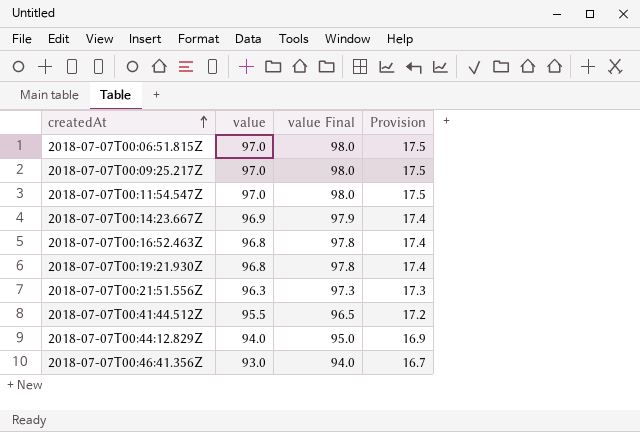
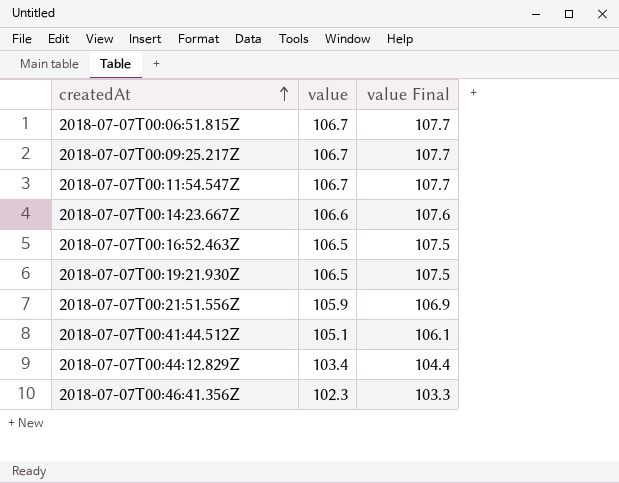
column Provision | formula: [value] * 0.18 -> none
2018-07-07T00:06:51.815Z | value: 97.0 -> 106.7
2018-07-07T00:06:51.815Z | value Final: 98.0 -> 107.7
2018-07-07T00:09:25.217Z | value: 97.0 -> 106.7
2018-07-07T00:09:25.217Z | value Final: 98.0 -> 107.7
2018-07-07T00:11:54.547Z | value: 97.0 -> 106.7
2018-07-07T00:11:54.547Z | value Final: 98.0 -> 107.7
2018-07-07T00:14:23.667Z | value: 96.9 -> 106.6
2018-07-07T00:14:23.667Z | value Final: 97.9 -> 107.6
2018-07-07T00:16:52.463Z | value: 96.8 -> 106.5
2018-07-07T00:16:52.463Z | value Final: 97.8 -> 107.5
2018-07-07T00:19:21.930Z | value: 96.8 -> 106.5
2018-07-07T00:19:21.930Z | value Final: 97.8 -> 107.5
2018-07-07T00:21:51.556Z | value: 96.3 -> 105.9
2018-07-07T00:21:51.556Z | value Final: 97.3 -> 106.9
2018-07-07T00:41:44.512Z | value: 95.5 -> 105.1
2018-07-07T00:41:44.512Z | value Final: 96.5 -> 106.1
2018-07-07T00:44:12.829Z | value: 94.0 -> 103.4
2018-07-07T00:44:12.829Z | value Final: 95.0 -> 104.4
2018-07-07T00:46:41.356Z | value: 93.0 -> 102.3
2018-07-07T00:46:41.356Z | value Final: 94.0 -> 103.3

